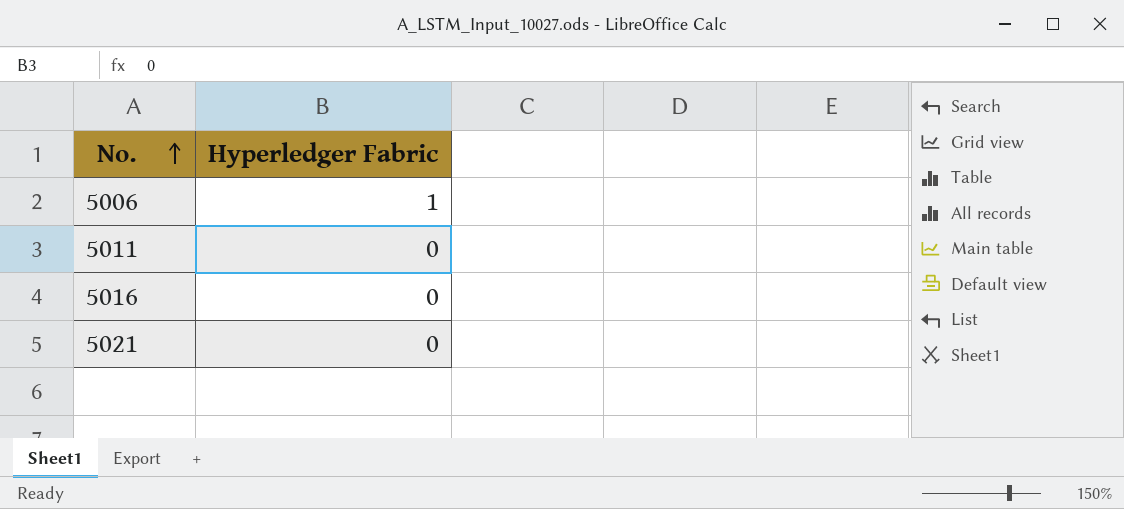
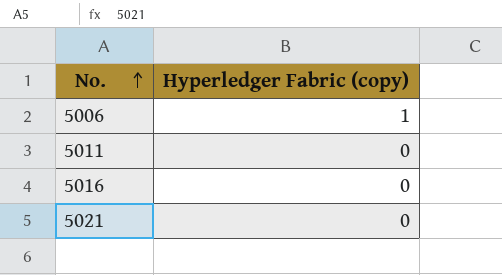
column name: Hyperledger Fabric -> Hyperledger Fabric (copy)

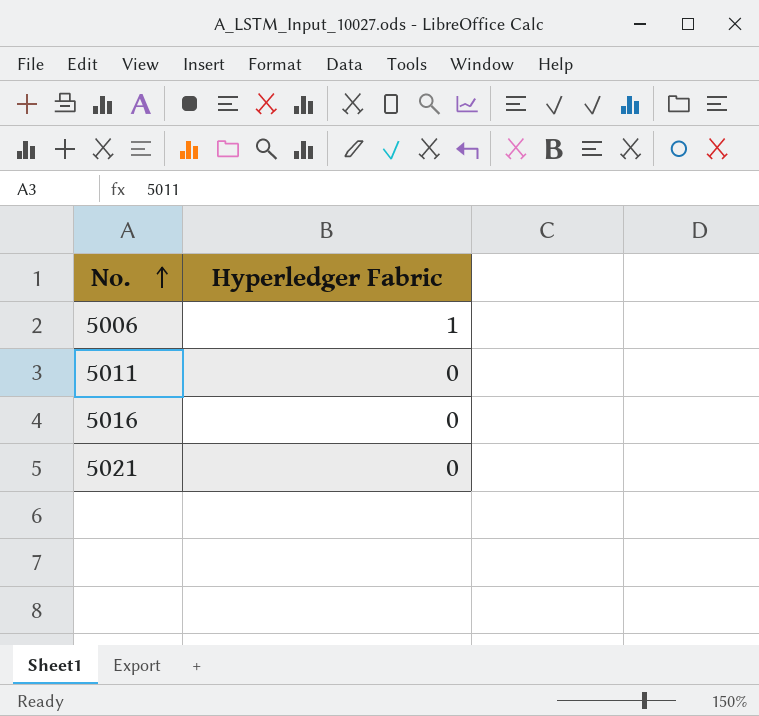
column name: Hyperledger Fabric (copy) -> Hyperledger Fabric

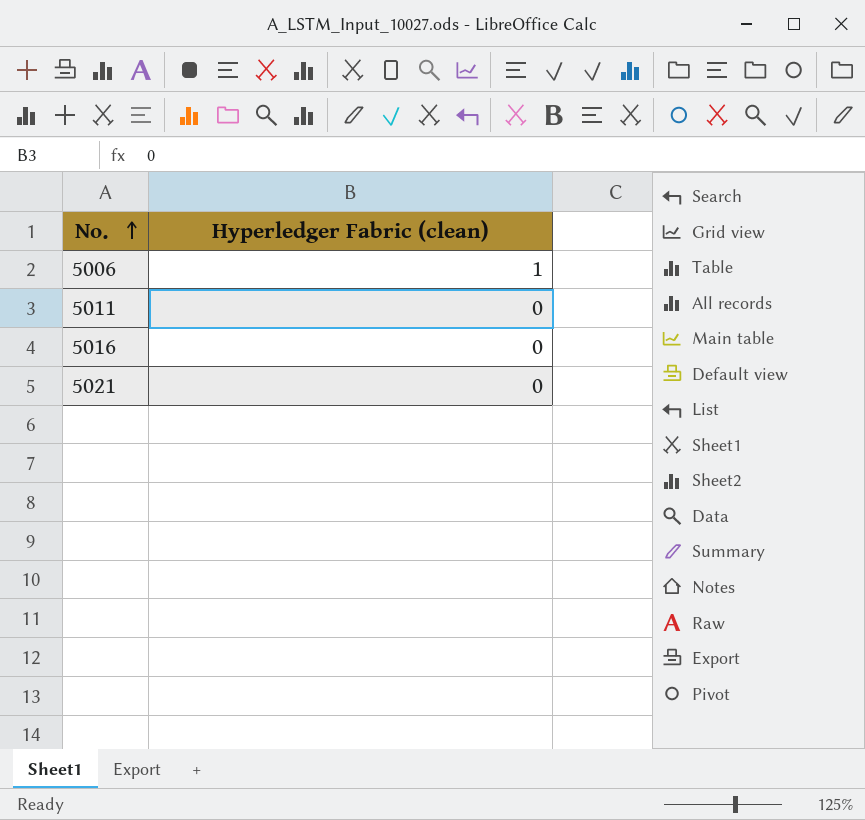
column name: Hyperledger Fabric -> Hyperledger Fabric (clean)

